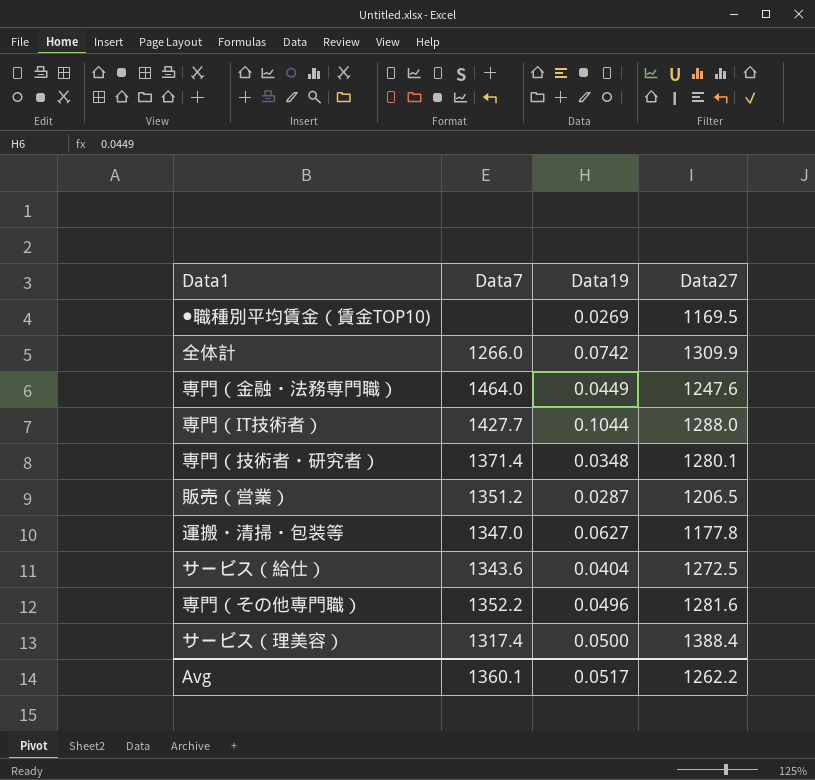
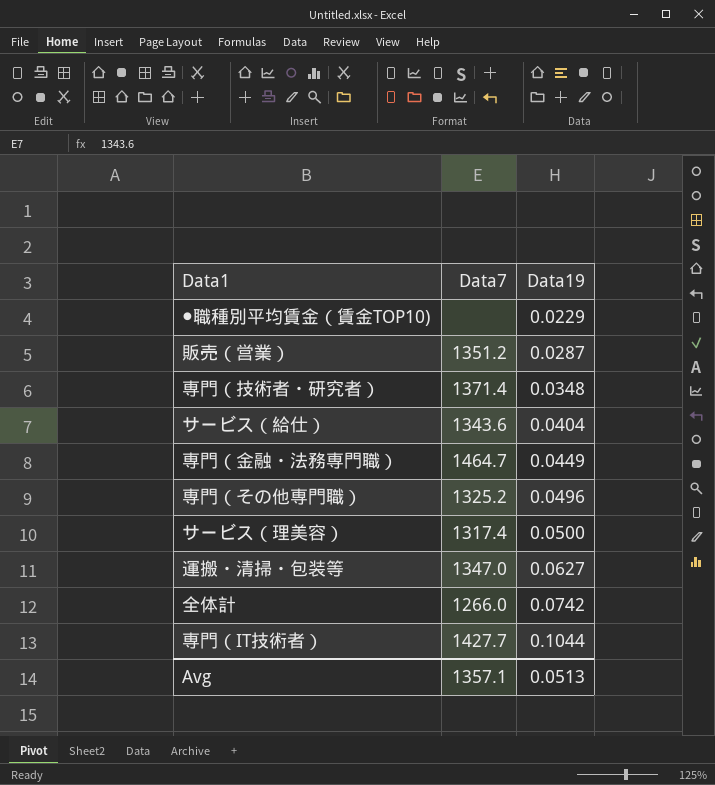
row order: none -> Data19 ascending
column Data27 | position: 4 -> none
●職種別平均賃金（賃金TOP10) | Data19: 0.0269 -> 0.0229
専門（金融・法務専門職） | Data7: 1464.0 -> 1464.7
専門（その他専門職） | Data7: 1352.2 -> 1325.2
Avg | Data7: 1360.1 -> 1357.1
Avg | Data19: 0.0517 -> 0.0513

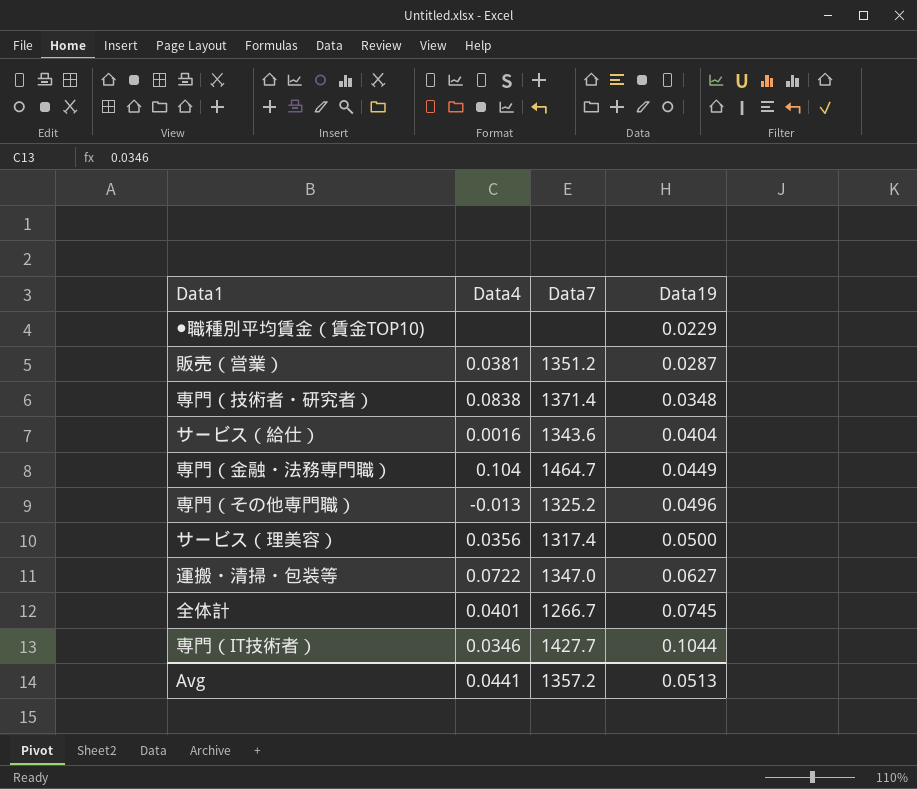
column Data4 | position: none -> 2
全体計 | Data7: 1266.0 -> 1266.7
全体計 | Data19: 0.0742 -> 0.0745
Avg | Data7: 1357.1 -> 1357.2

